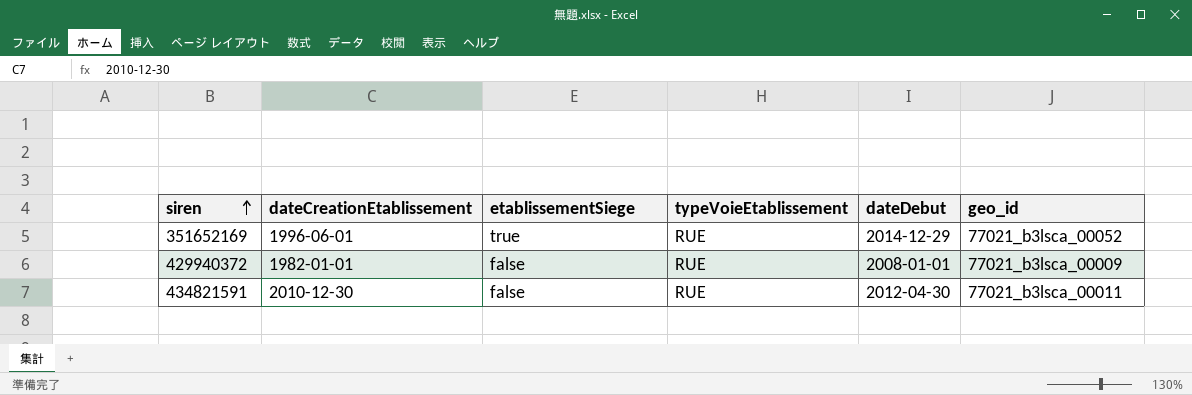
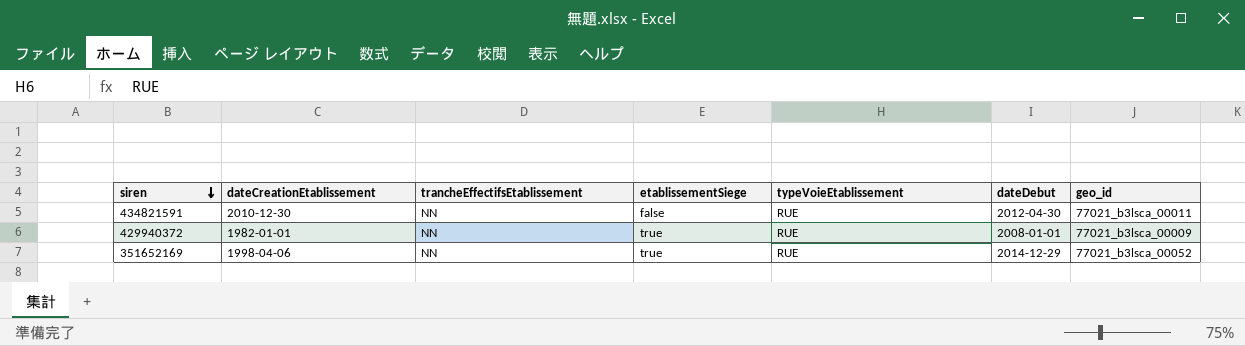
row order: siren ascending -> siren descending
column trancheEffectifsEtablissement | position: none -> 3
429940372 | etablissementSiege: false -> true
351652169 | dateCreationEtablissement: 1996-06-01 -> 1998-04-06

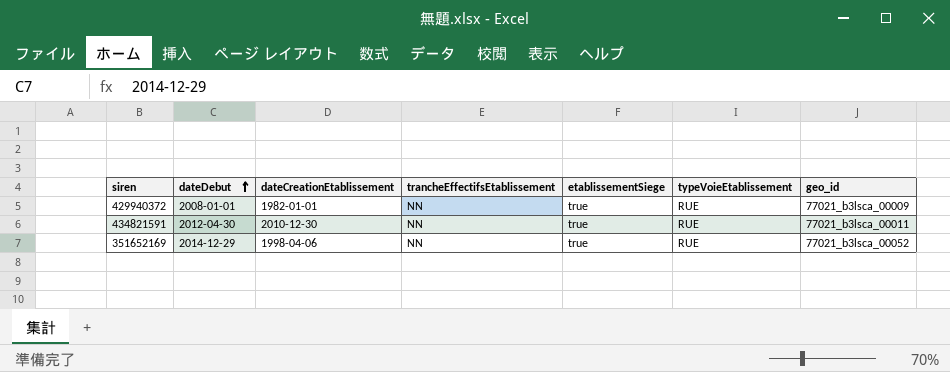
row order: siren descending -> dateDebut ascending
column dateDebut | position: 6 -> 2
434821591 | etablissementSiege: false -> true

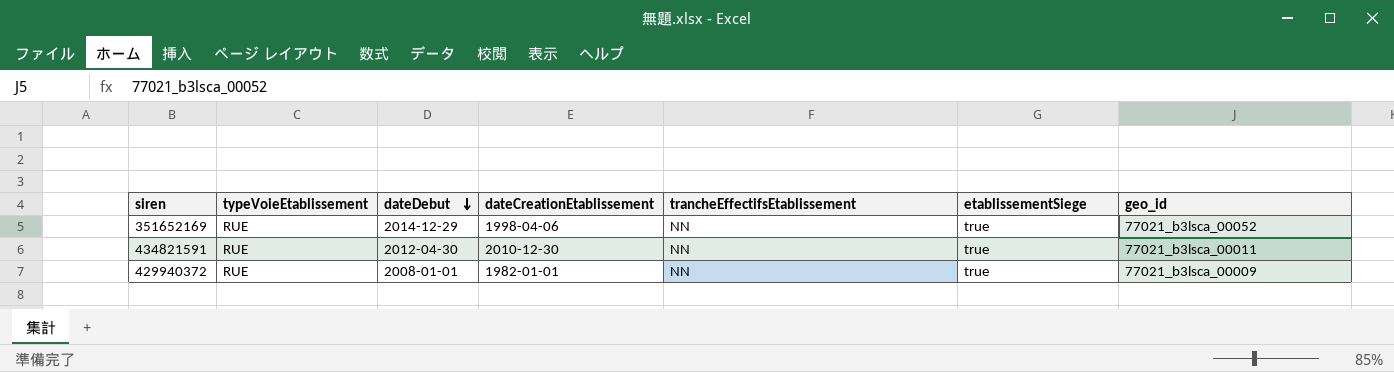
row order: dateDebut ascending -> dateDebut descending
column typeVoieEtablissement | position: 6 -> 2

